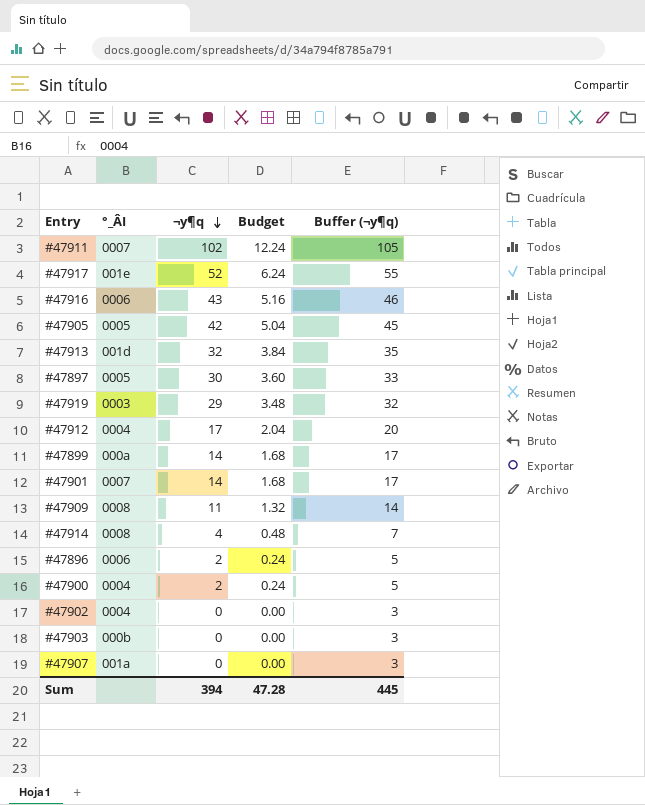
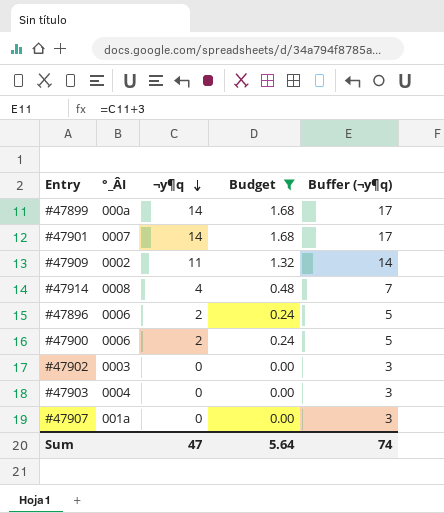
filter: none -> Budget <= 1.68
#47909 | °_ÂI: 0008 -> 0002
#47900 | °_ÂI: 0004 -> 0006
#47902 | °_ÂI: 0004 -> 0003
#47903 | °_ÂI: 000b -> 0004
Sum | ¬y¶q: 394 -> 47
Sum | Budget: 47.28 -> 5.64
Sum | Buffer (¬y¶q): 445 -> 74

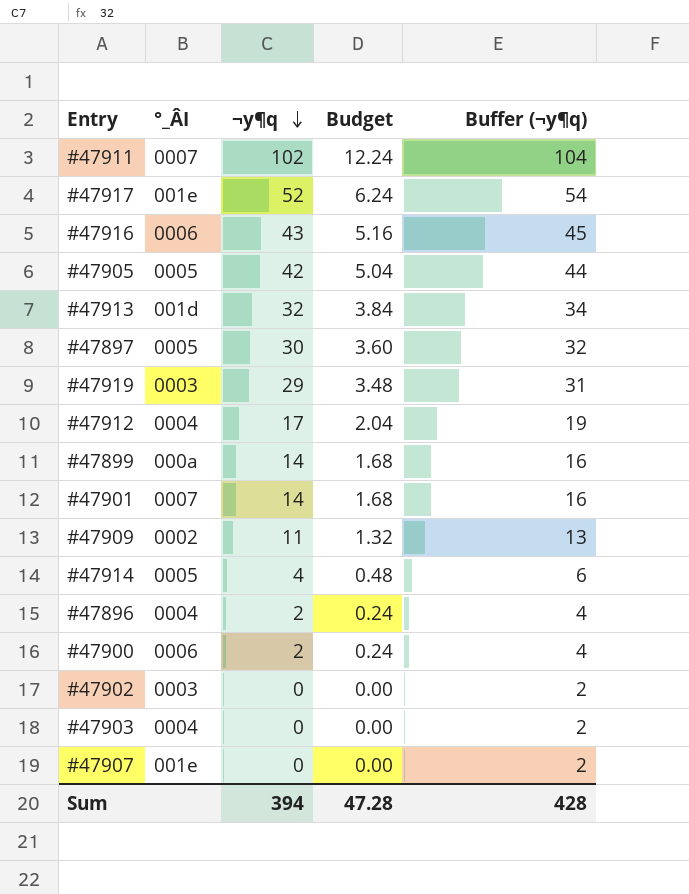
filter: Budget <= 1.68 -> none
column Buffer (¬y¶q) | formula: [¬y¶q] + 3 -> [¬y¶q] + 2
#47914 | °_ÂI: 0008 -> 0005
#47896 | °_ÂI: 0006 -> 0004
#47907 | °_ÂI: 001a -> 001e
Sum | ¬y¶q: 47 -> 394
Sum | Budget: 5.64 -> 47.28
Sum | Buffer (¬y¶q): 74 -> 428

